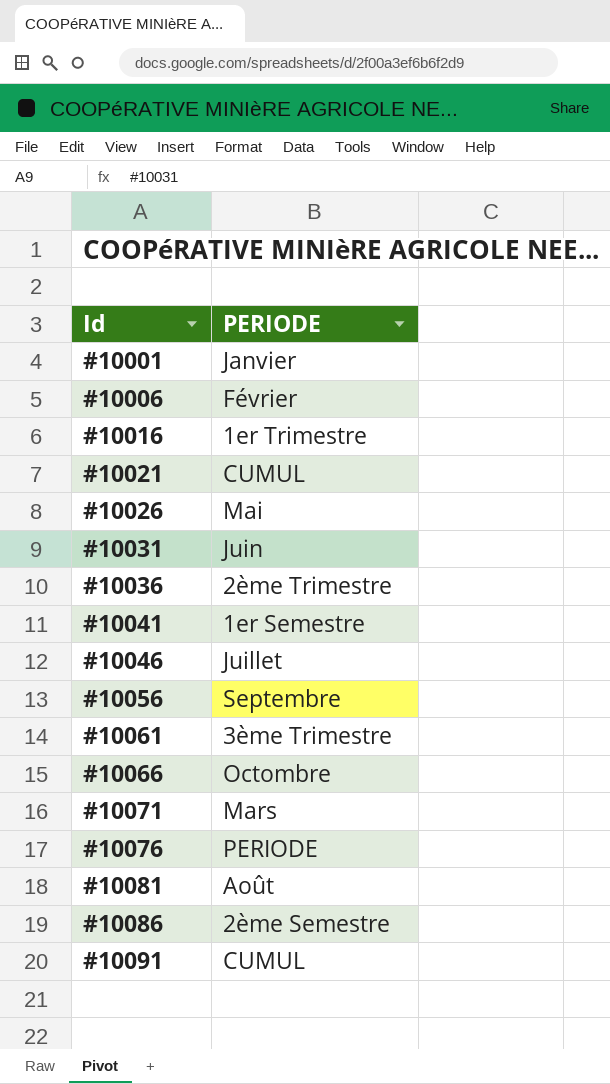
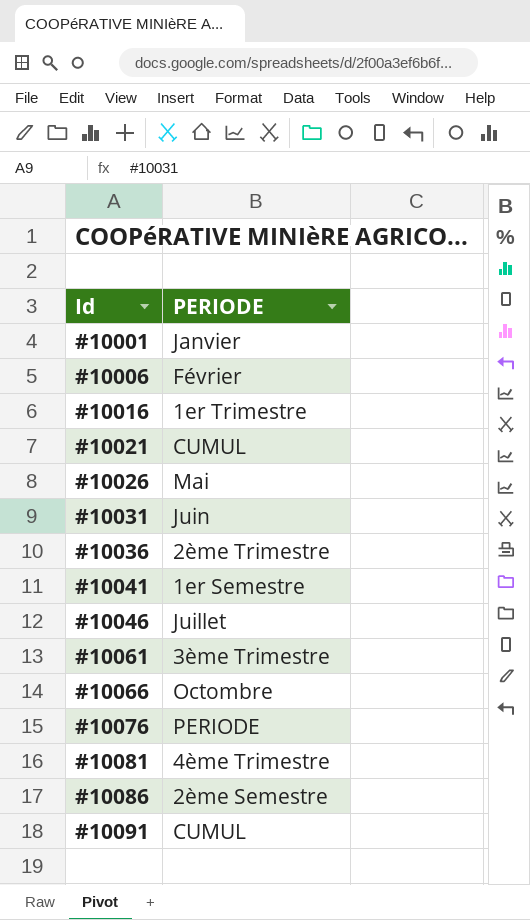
row #10056: Septembre -> none
row #10071: Mars -> none
#10081 | PERIODE: Août -> 4ème Trimestre

